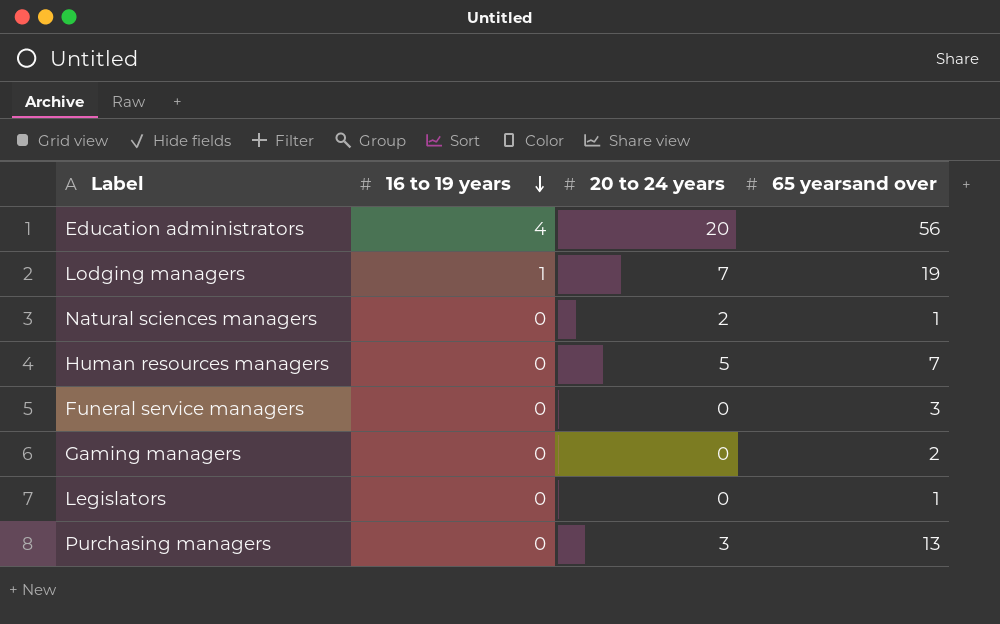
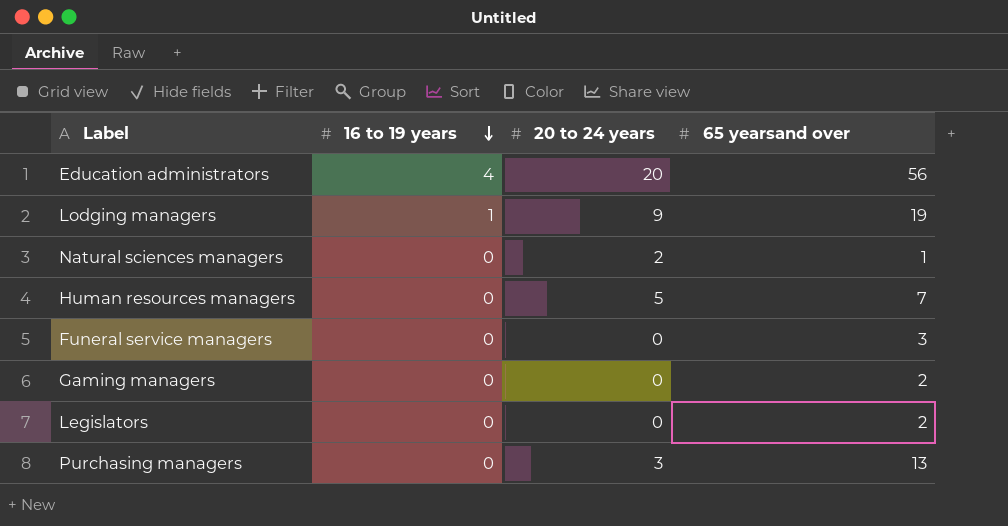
Lodging managers | 20 to 24 years: 7 -> 9
Legislators | 65 yearsand over: 1 -> 2

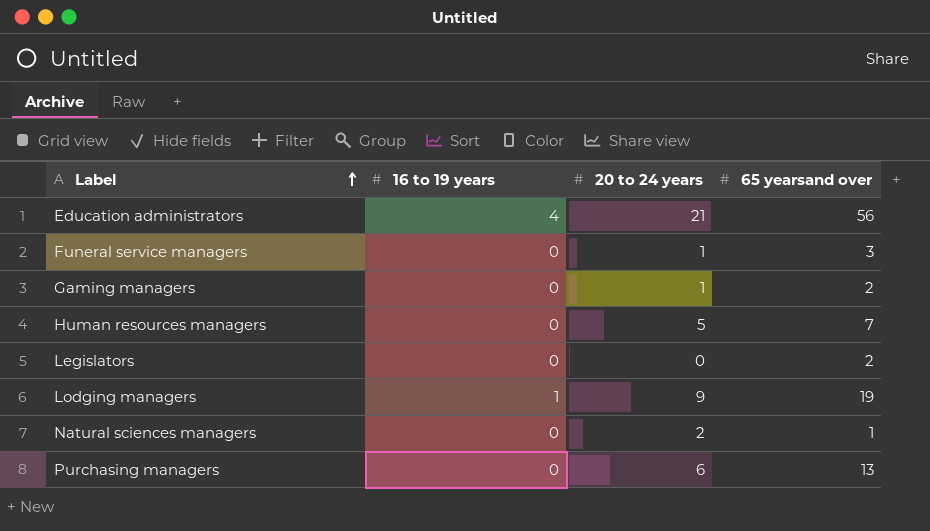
row order: 16 to 19 years descending -> Label ascending
Education administrators | 20 to 24 years: 20 -> 21
Funeral service managers | 20 to 24 years: 0 -> 1
Gaming managers | 20 to 24 years: 0 -> 1
Purchasing managers | 20 to 24 years: 3 -> 6

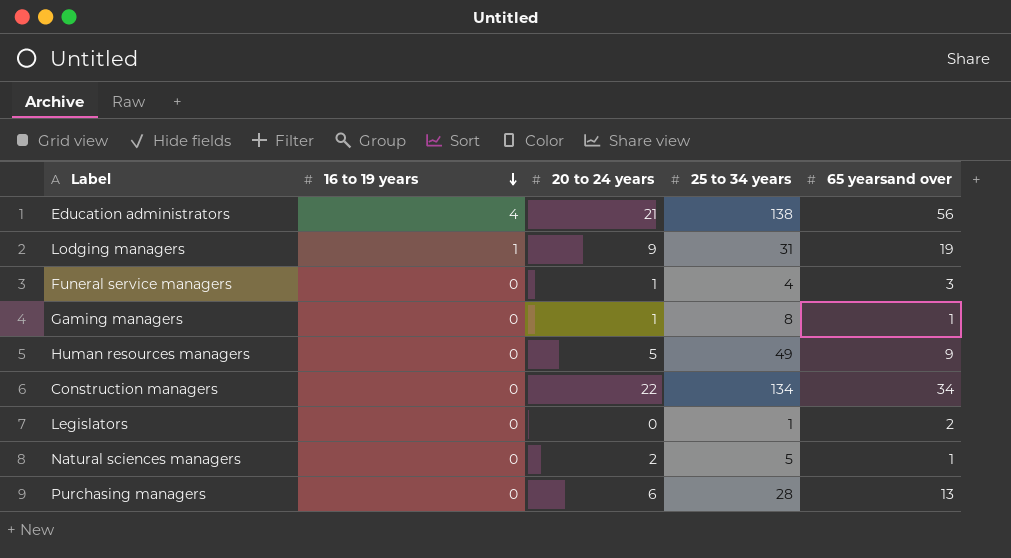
row order: Label ascending -> 16 to 19 years descending
column 25 to 34 years | position: none -> 4
Gaming managers | 65 yearsand over: 2 -> 1
Human resources managers | 65 yearsand over: 7 -> 9
row Construction managers: none -> 0 | 22 | 134 | 34

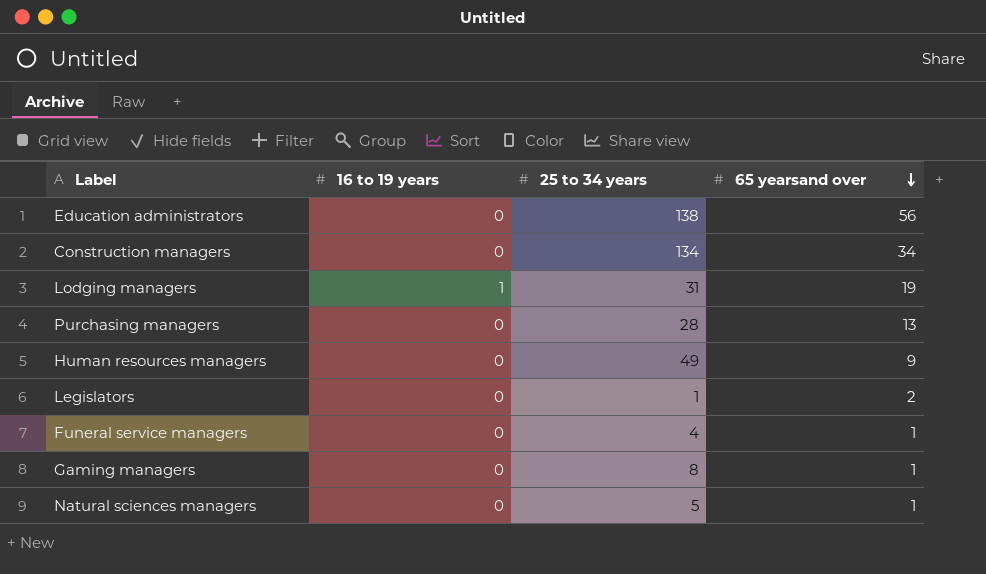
row order: 16 to 19 years descending -> 65 yearsand over descending
column 20 to 24 years | position: 3 -> none
Education administrators | 16 to 19 years: 4 -> 0
Funeral service managers | 65 yearsand over: 3 -> 1

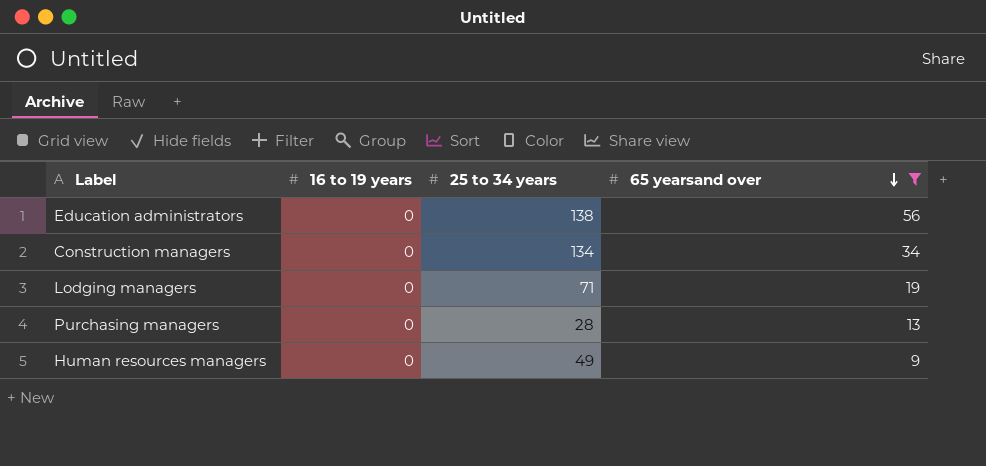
filter: none -> 65 yearsand over >= 9
Lodging managers | 16 to 19 years: 1 -> 0
Lodging managers | 25 to 34 years: 31 -> 71

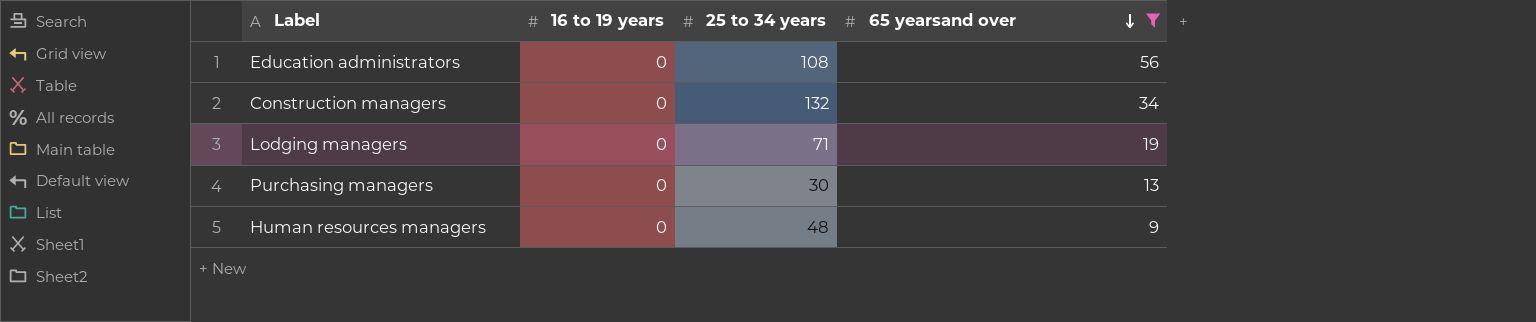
Education administrators | 25 to 34 years: 138 -> 108
Construction managers | 25 to 34 years: 134 -> 132
Purchasing managers | 25 to 34 years: 28 -> 30
Human resources managers | 25 to 34 years: 49 -> 48

